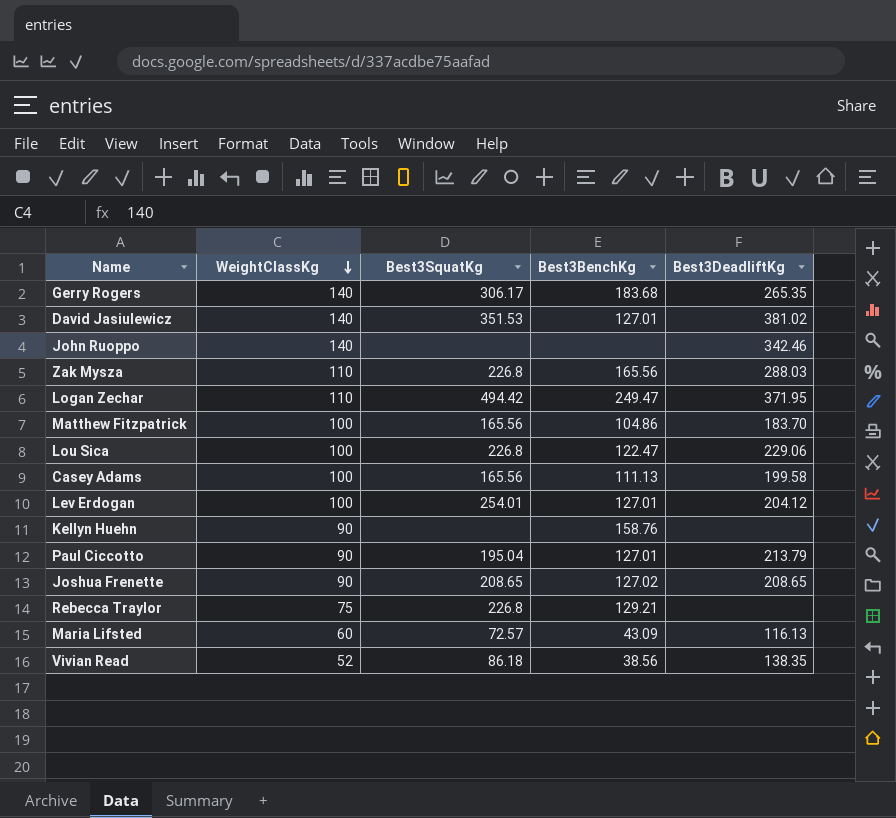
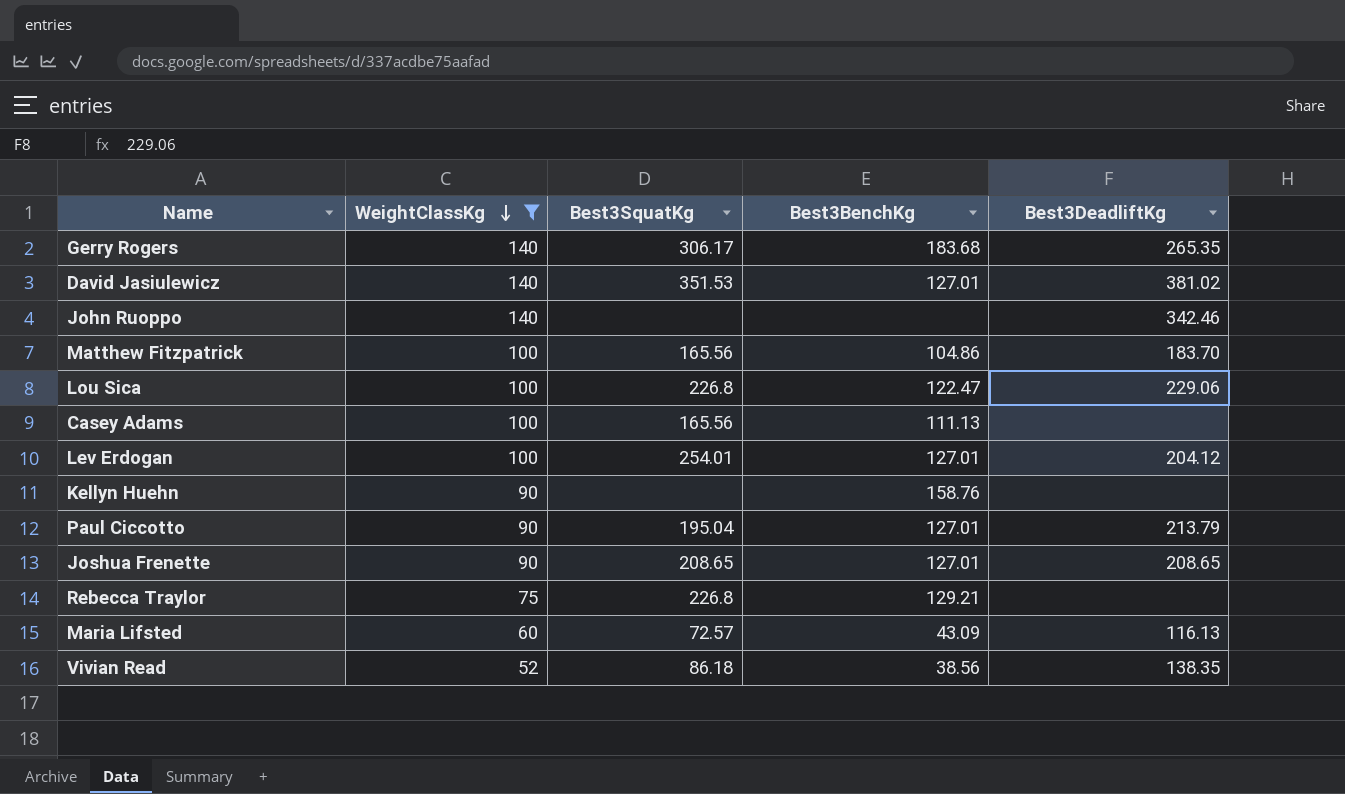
filter: none -> WeightClassKg != 110
Casey Adams | Best3DeadliftKg: 199.58 -> none
Joshua Frenette | Best3BenchKg: 127.02 -> 127.01

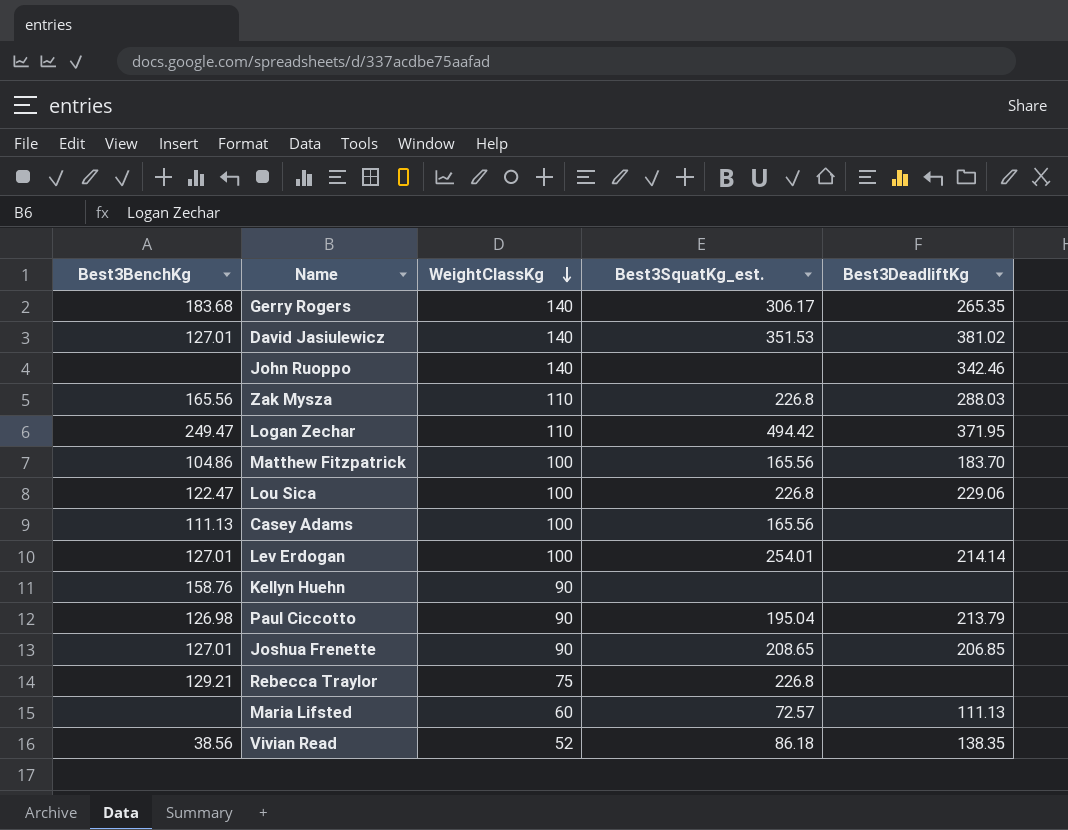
filter: WeightClassKg != 110 -> none
column Best3BenchKg | position: 4 -> 1
column name: Best3SquatKg -> Best3SquatKg_est.
Lev Erdogan | Best3DeadliftKg: 204.12 -> 214.14
Paul Ciccotto | Best3BenchKg: 127.01 -> 126.98
Joshua Frenette | Best3DeadliftKg: 208.65 -> 206.85
Maria Lifsted | Best3BenchKg: 43.09 -> none
Maria Lifsted | Best3DeadliftKg: 116.13 -> 111.13

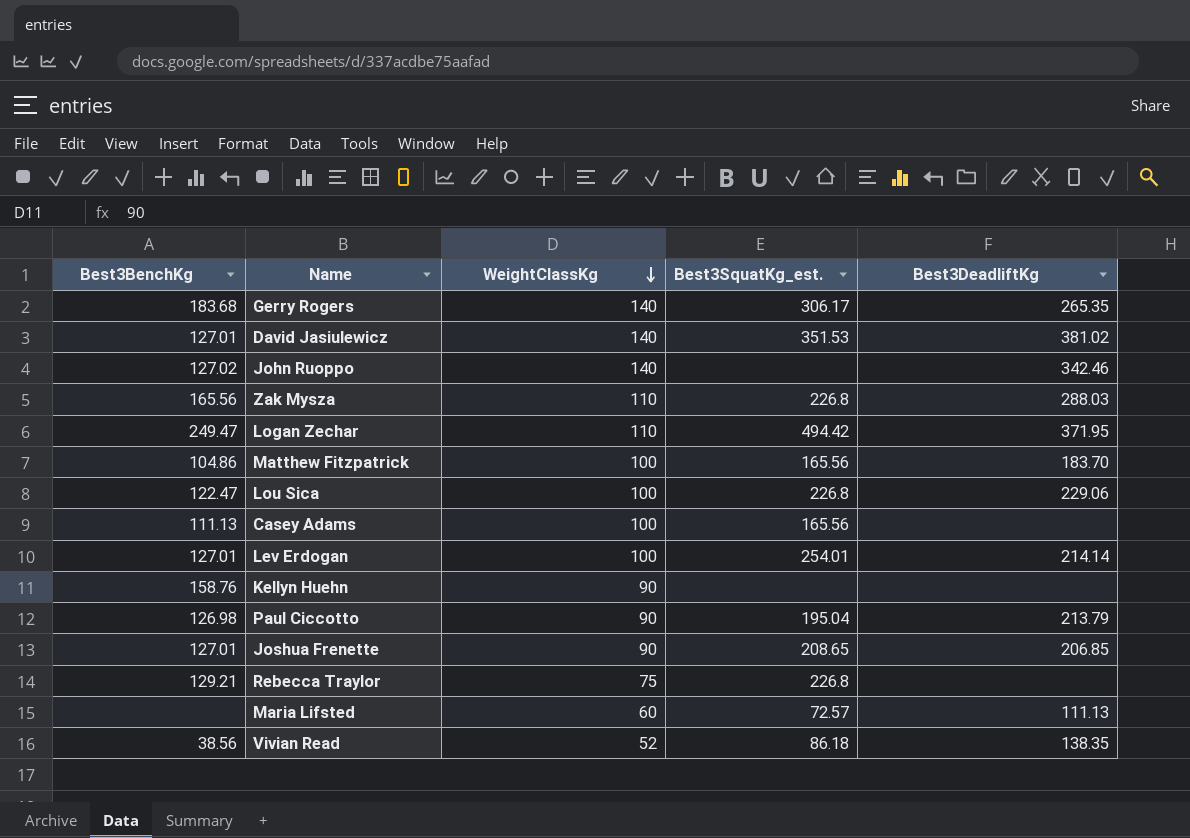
John Ruoppo | Best3BenchKg: none -> 127.02

